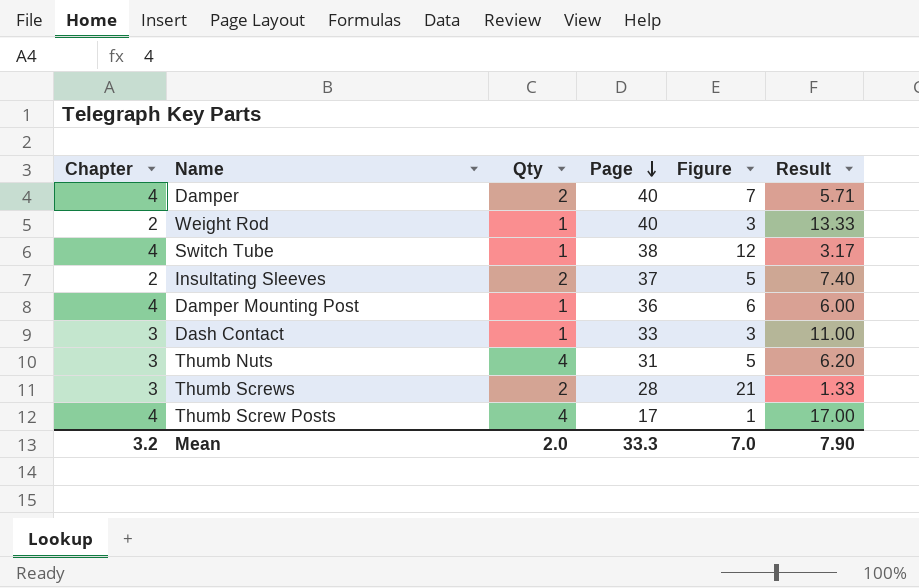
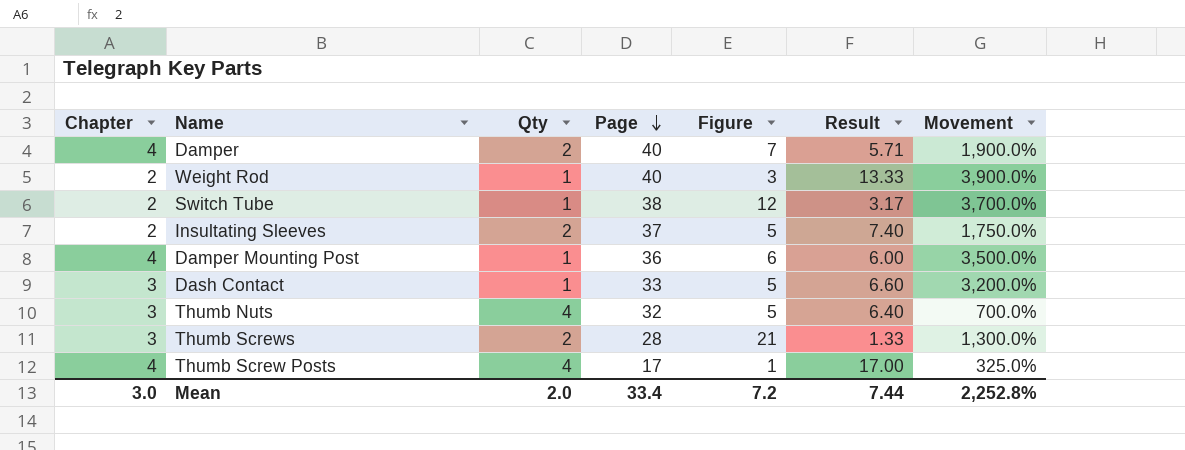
column Movement | formula: none -> ([Page] - [Qty]) / [Qty]
Switch Tube | Chapter: 4 -> 2
Dash Contact | Figure: 3 -> 5
Dash Contact | Result: 11.00 -> 6.60
Thumb Nuts | Page: 31 -> 32
Thumb Nuts | Result: 6.20 -> 6.40
Mean | Chapter: 3.2 -> 3.0
Mean | Page: 33.3 -> 33.4
Mean | Figure: 7.0 -> 7.2
Mean | Result: 7.90 -> 7.44

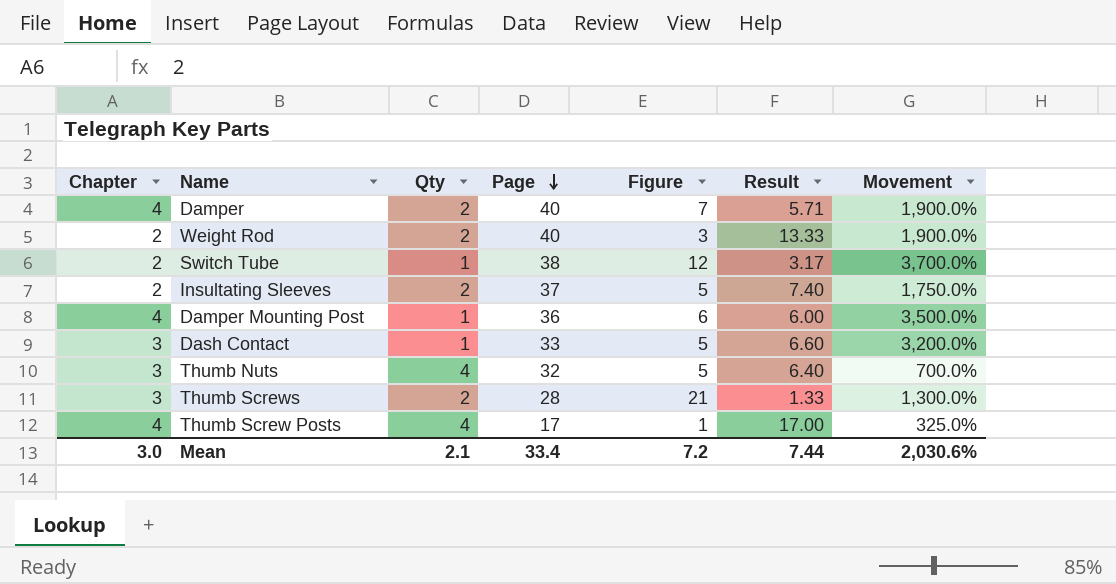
Weight Rod | Qty: 1 -> 2
Weight Rod | Movement: 3,900.0% -> 1,900.0%
Mean | Qty: 2.0 -> 2.1
Mean | Movement: 2,252.8% -> 2,030.6%

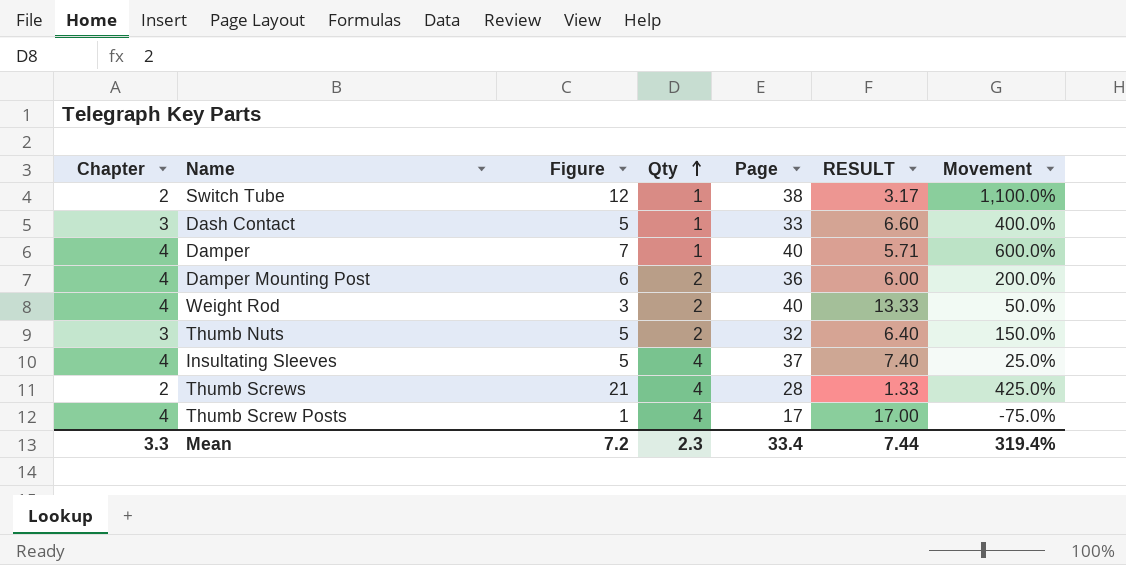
row order: Page descending -> Qty ascending
column Figure | position: 5 -> 3
column name: Result -> RESULT
column Movement | formula: ([Page] - [Qty]) / [Qty] -> ([Figure] - [Qty]) / [Qty]
Damper | Qty: 2 -> 1
Damper Mounting Post | Qty: 1 -> 2
Weight Rod | Chapter: 2 -> 4
Thumb Nuts | Qty: 4 -> 2
Insultating Sleeves | Chapter: 2 -> 4
Insultating Sleeves | Qty: 2 -> 4
Thumb Screws | Chapter: 3 -> 2
Thumb Screws | Qty: 2 -> 4
Mean | Chapter: 3.0 -> 3.3
Mean | Qty: 2.1 -> 2.3
Mean | Movement: 2,030.6% -> 319.4%

